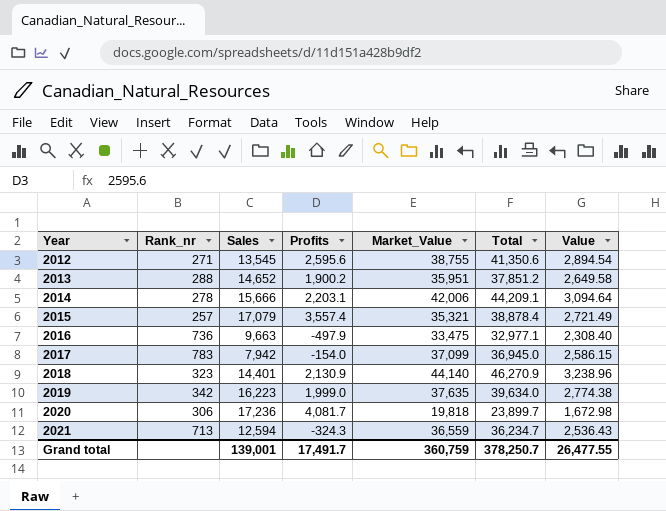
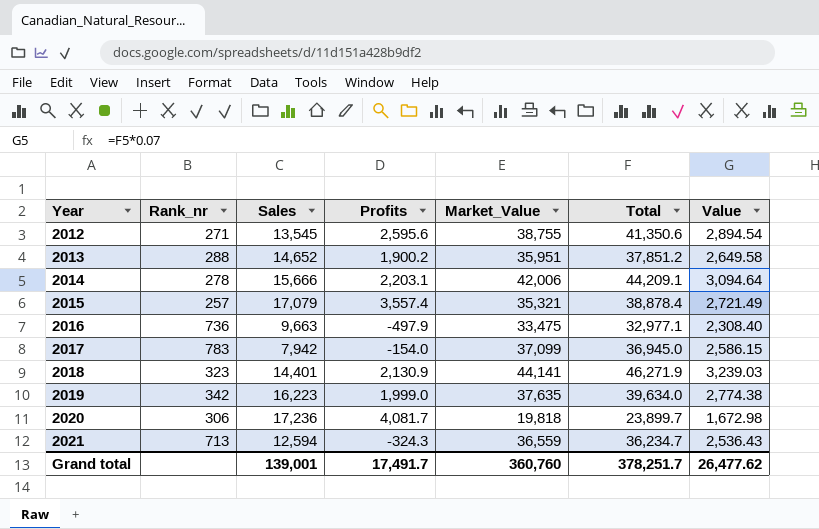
2018 | Market_Value: 44,140 -> 44,141
2018 | Total: 46,270.9 -> 46,271.9
2018 | Value: 3,238.96 -> 3,239.03
Grand total | Market_Value: 360,759 -> 360,760
Grand total | Total: 378,250.7 -> 378,251.7
Grand total | Value: 26,477.55 -> 26,477.62

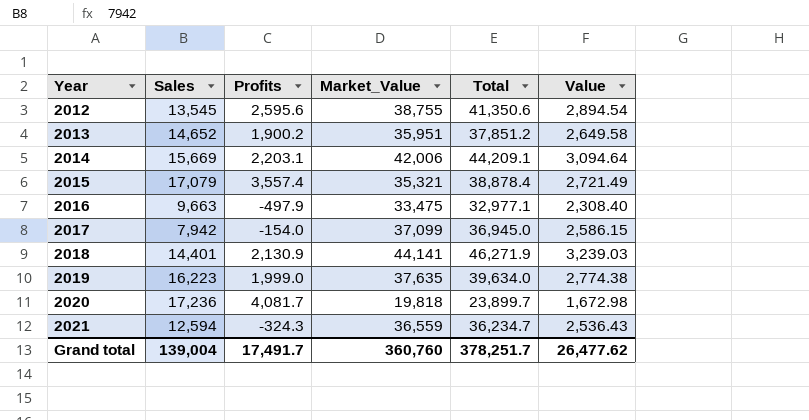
column Rank_nr | position: 2 -> none
2014 | Sales: 15,666 -> 15,669
Grand total | Sales: 139,001 -> 139,004

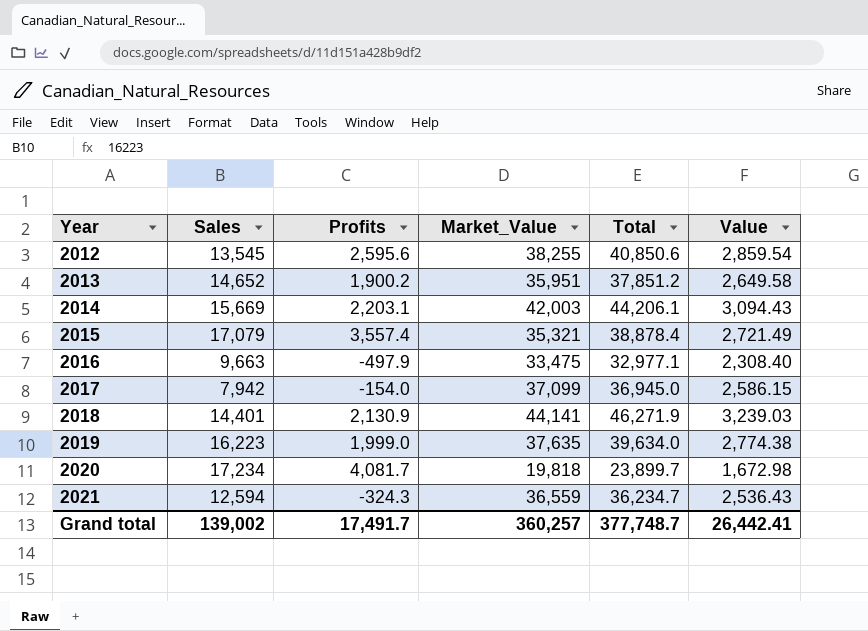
2012 | Market_Value: 38,755 -> 38,255
2012 | Total: 41,350.6 -> 40,850.6
2012 | Value: 2,894.54 -> 2,859.54
2014 | Market_Value: 42,006 -> 42,003
2014 | Total: 44,209.1 -> 44,206.1
2014 | Value: 3,094.64 -> 3,094.43
2020 | Sales: 17,236 -> 17,234
Grand total | Sales: 139,004 -> 139,002
Grand total | Market_Value: 360,760 -> 360,257
Grand total | Total: 378,251.7 -> 377,748.7
Grand total | Value: 26,477.62 -> 26,442.41

